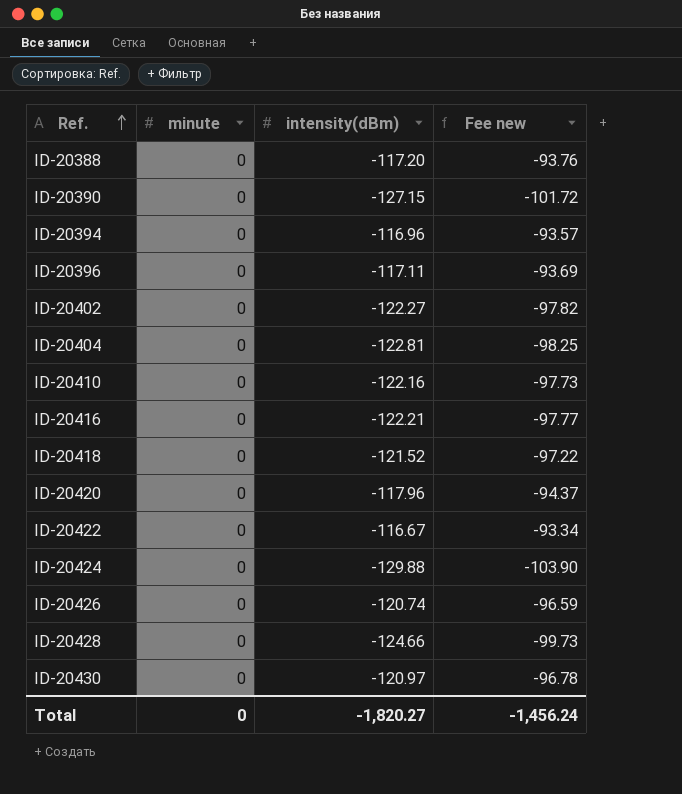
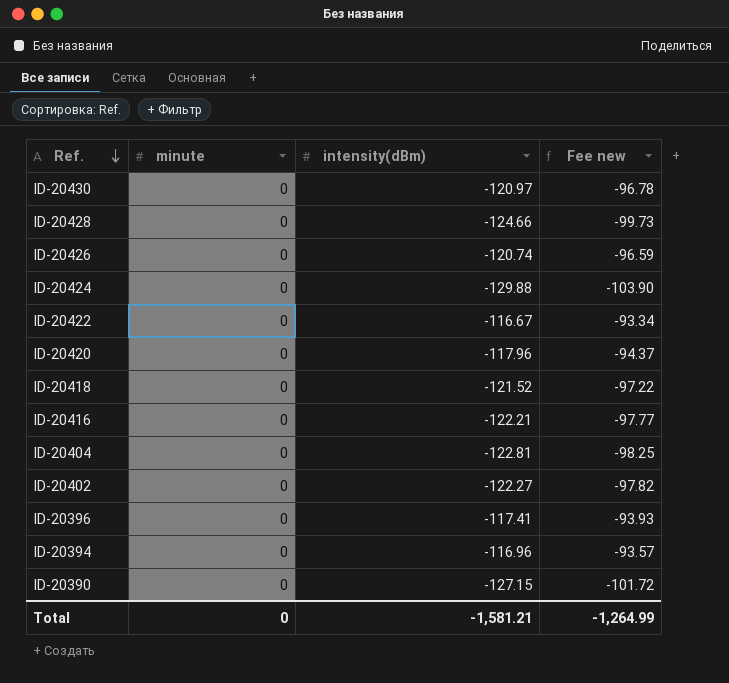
row order: Ref. ascending -> Ref. descending
row ID-20388: 0 | -117.20 | -93.76 -> none
row ID-20410: 0 | -122.16 | -97.73 -> none
ID-20396 | intensity(dBm): -117.11 -> -117.41
ID-20396 | Fee new: -93.69 -> -93.93
Total | intensity(dBm): -1,820.27 -> -1,581.21
Total | Fee new: -1,456.24 -> -1,264.99

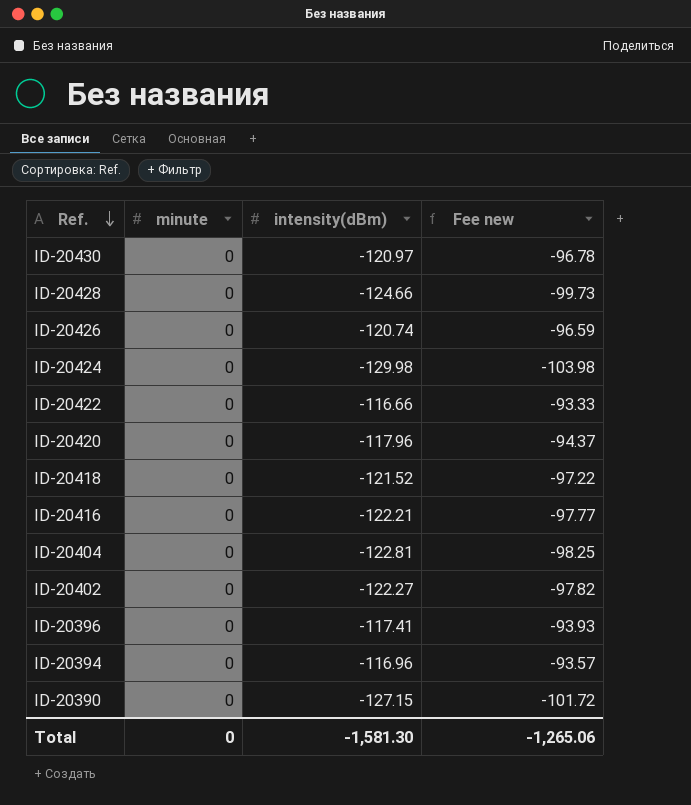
ID-20424 | intensity(dBm): -129.88 -> -129.98
ID-20424 | Fee new: -103.90 -> -103.98
ID-20422 | intensity(dBm): -116.67 -> -116.66
ID-20422 | Fee new: -93.34 -> -93.33
Total | intensity(dBm): -1,581.21 -> -1,581.30
Total | Fee new: -1,264.99 -> -1,265.06

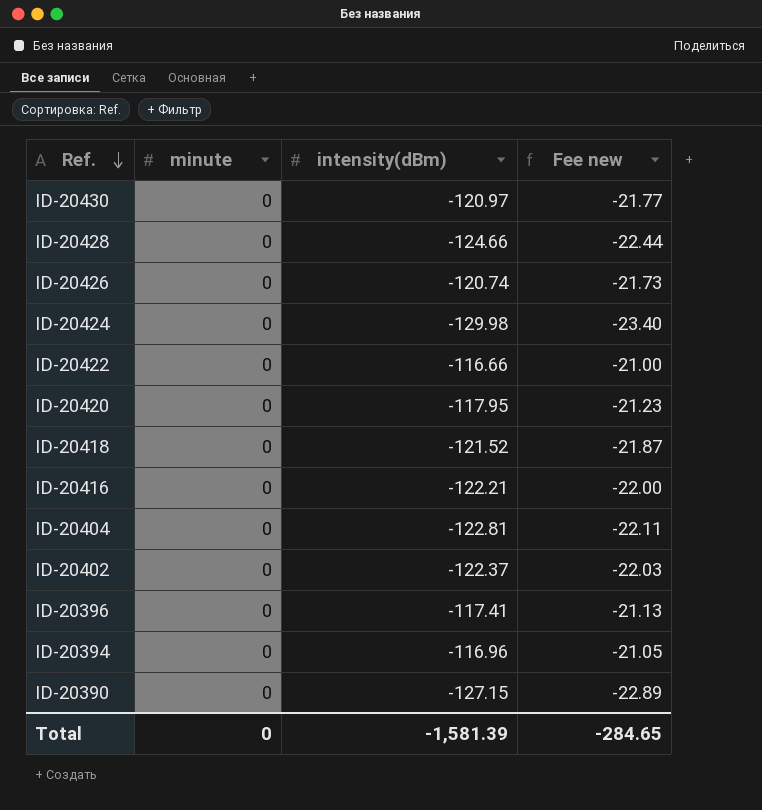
column Fee new | formula: [intensity(dBm)] * 0.8 -> [intensity(dBm)] * 0.18
ID-20420 | intensity(dBm): -117.96 -> -117.95
ID-20402 | intensity(dBm): -122.27 -> -122.37
Total | intensity(dBm): -1,581.30 -> -1,581.39
Total | Fee new: -1,265.06 -> -284.65

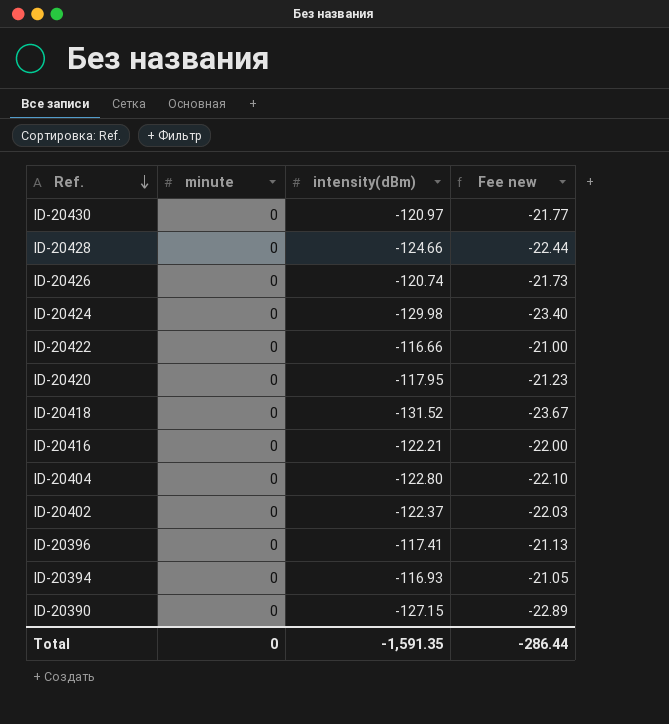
ID-20418 | intensity(dBm): -121.52 -> -131.52
ID-20418 | Fee new: -21.87 -> -23.67
ID-20404 | intensity(dBm): -122.81 -> -122.80
ID-20404 | Fee new: -22.11 -> -22.10
ID-20394 | intensity(dBm): -116.96 -> -116.93
Total | intensity(dBm): -1,581.39 -> -1,591.35
Total | Fee new: -284.65 -> -286.44

